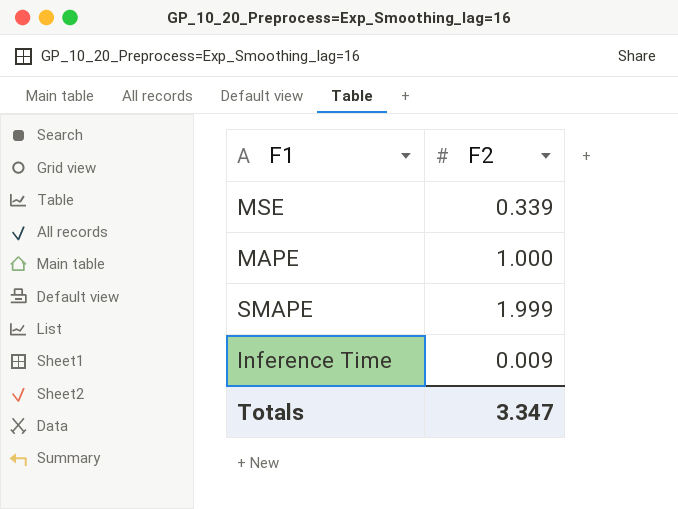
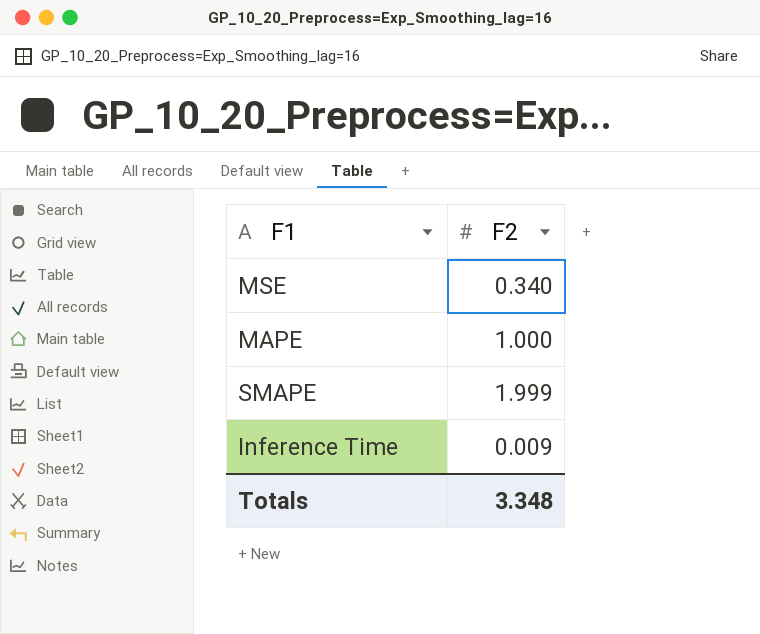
MSE | F2: 0.339 -> 0.340
Totals | F2: 3.347 -> 3.348

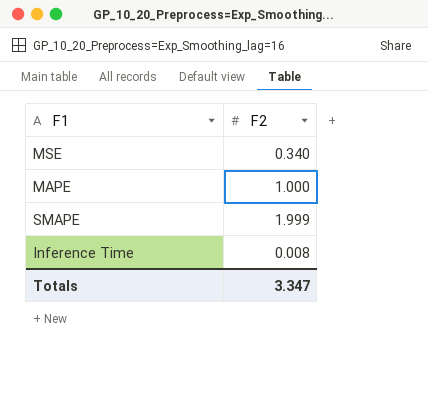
Inference Time | F2: 0.009 -> 0.008
Totals | F2: 3.348 -> 3.347

